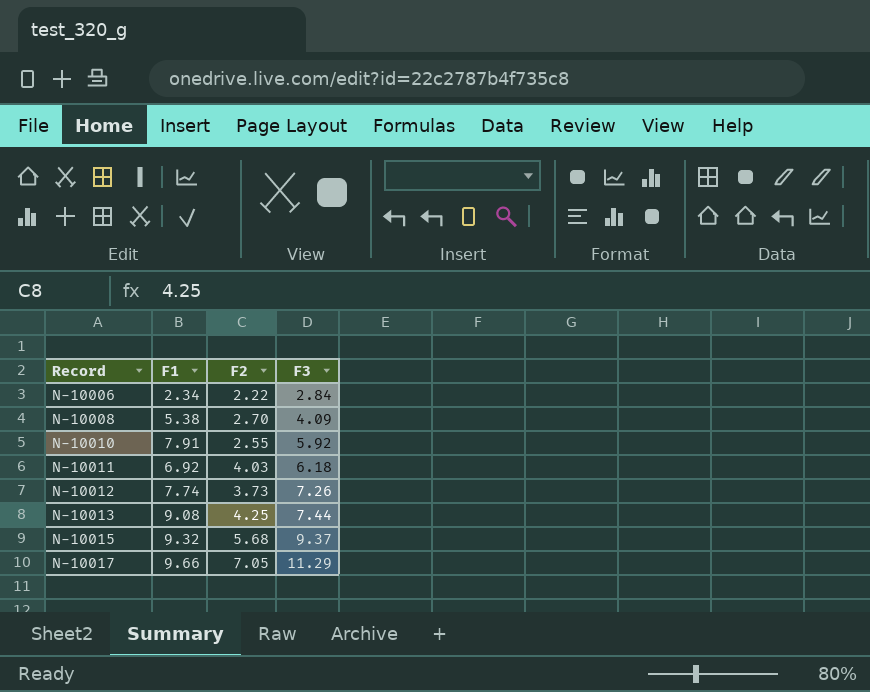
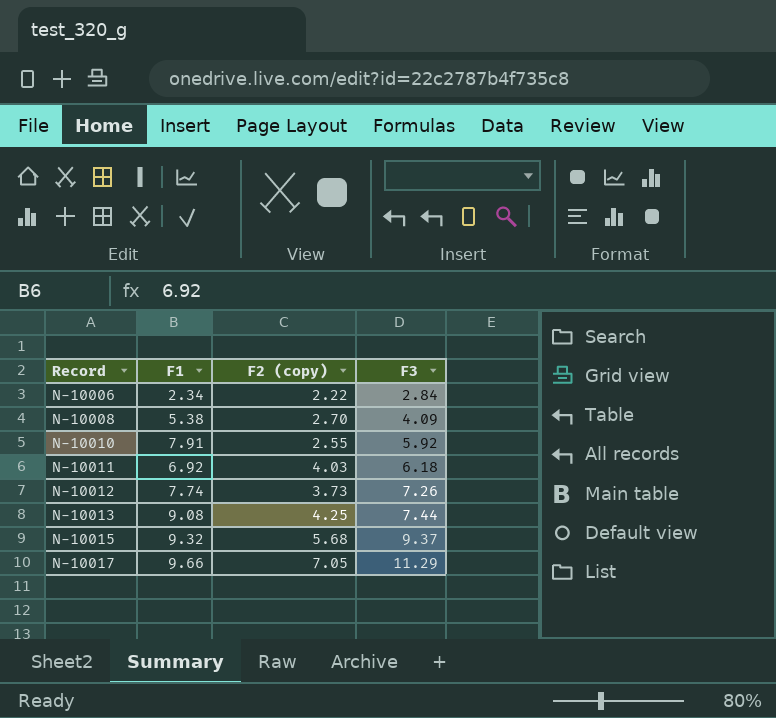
column name: F2 -> F2 (copy)

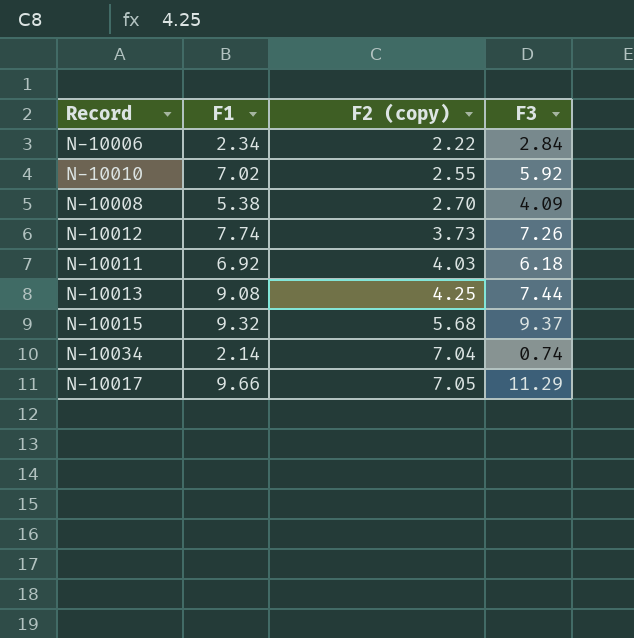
row order: Record ascending -> F2 (copy) ascending
N-10010 | F1: 7.91 -> 7.02
row N-10034: none -> 2.14 | 7.04 | 0.74

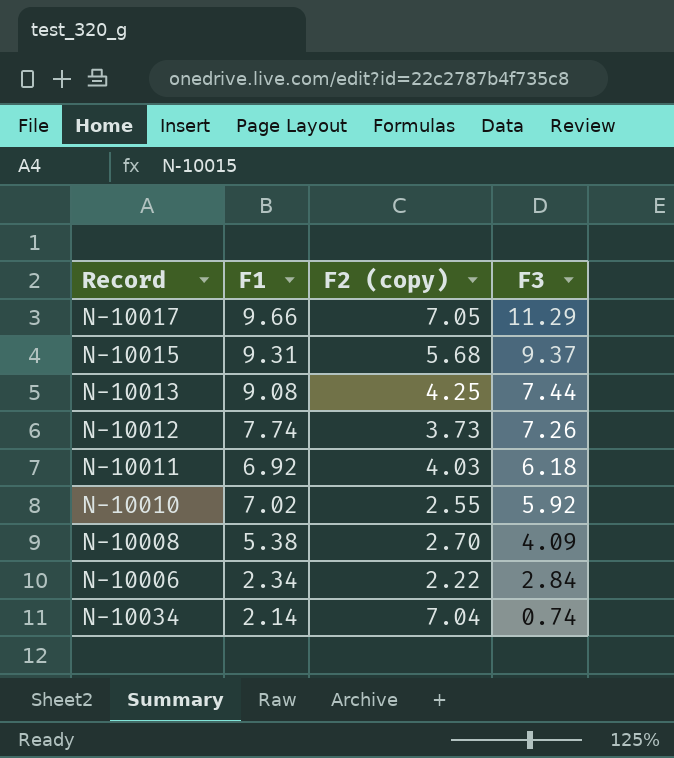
row order: F2 (copy) ascending -> F3 descending
N-10015 | F1: 9.32 -> 9.31

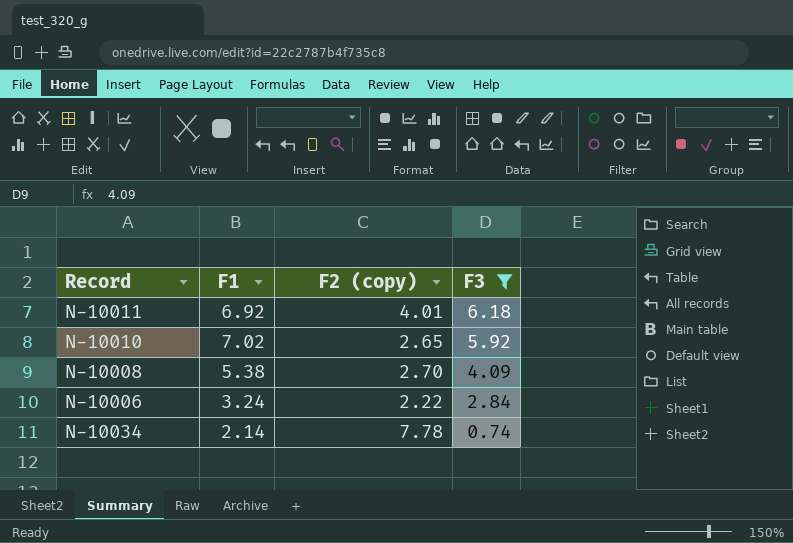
filter: none -> F3 <= 6.18
N-10011 | F2 (copy): 4.03 -> 4.01
N-10010 | F2 (copy): 2.55 -> 2.65
N-10006 | F1: 2.34 -> 3.24
N-10034 | F2 (copy): 7.04 -> 7.78

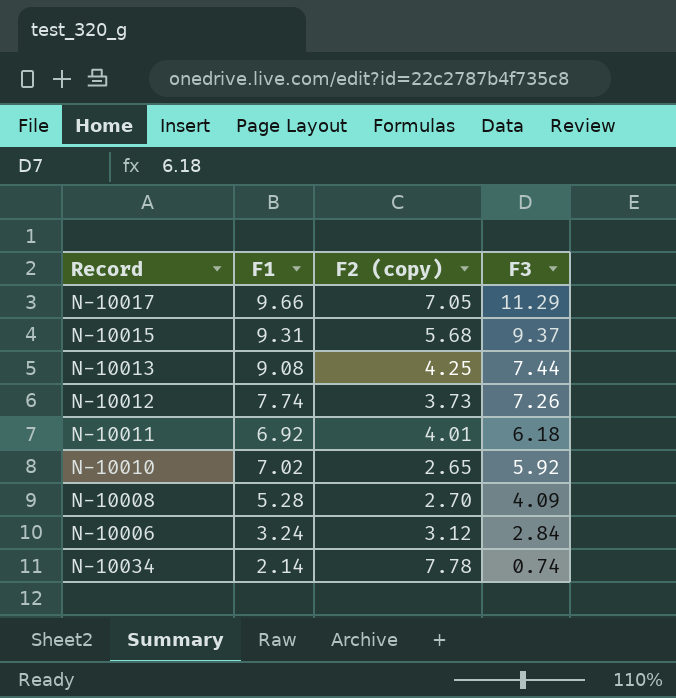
filter: F3 <= 6.18 -> none
N-10008 | F1: 5.38 -> 5.28
N-10006 | F2 (copy): 2.22 -> 3.12

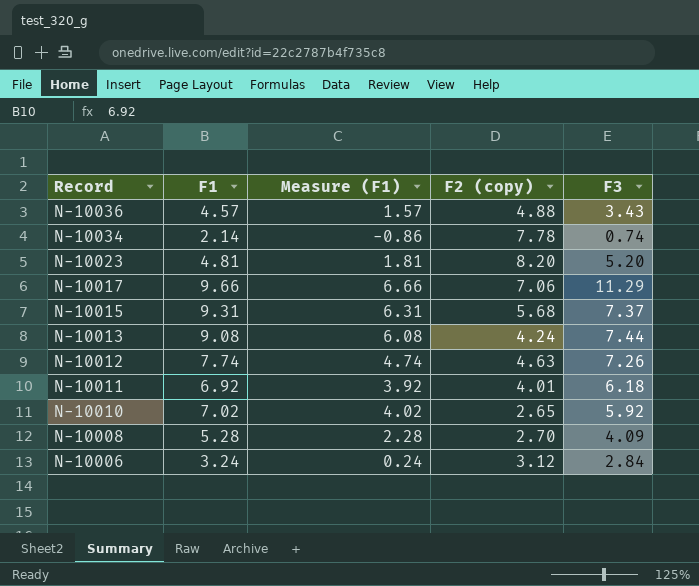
row order: F3 descending -> Record descending
column Measure (F1) | formula: none -> [F1] - 3
row N-10036: none -> 4.57 | 1.57 | 4.88 | 3.43
row N-10023: none -> 4.81 | 1.81 | 8.20 | 5.20
N-10017 | F2 (copy): 7.05 -> 7.06
N-10015 | F3: 9.37 -> 7.37
N-10013 | F2 (copy): 4.25 -> 4.24
N-10012 | F2 (copy): 3.73 -> 4.63

